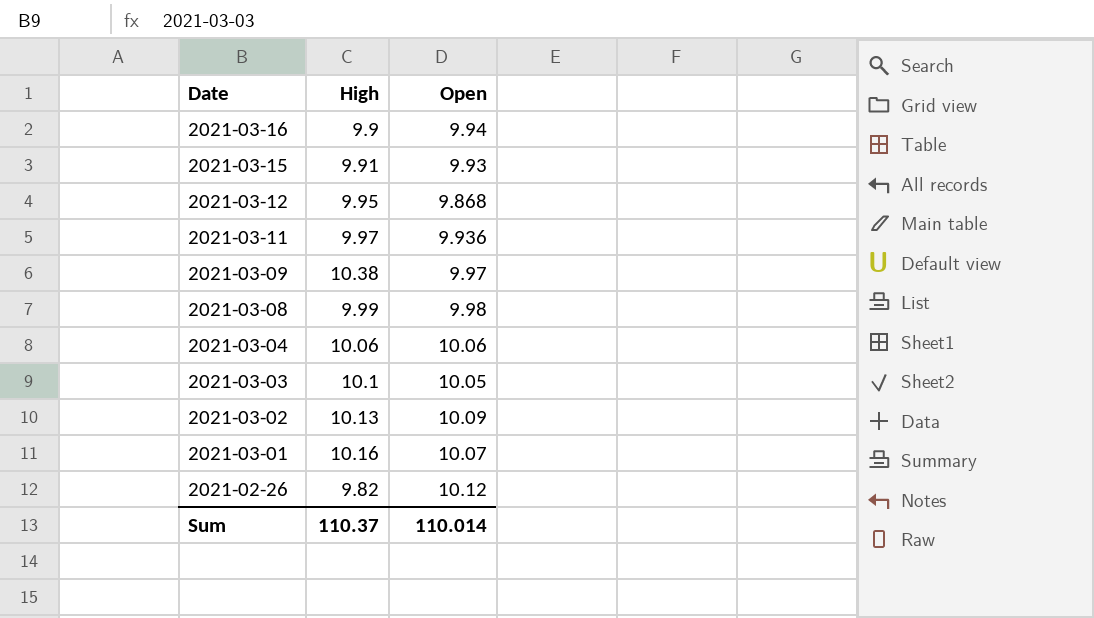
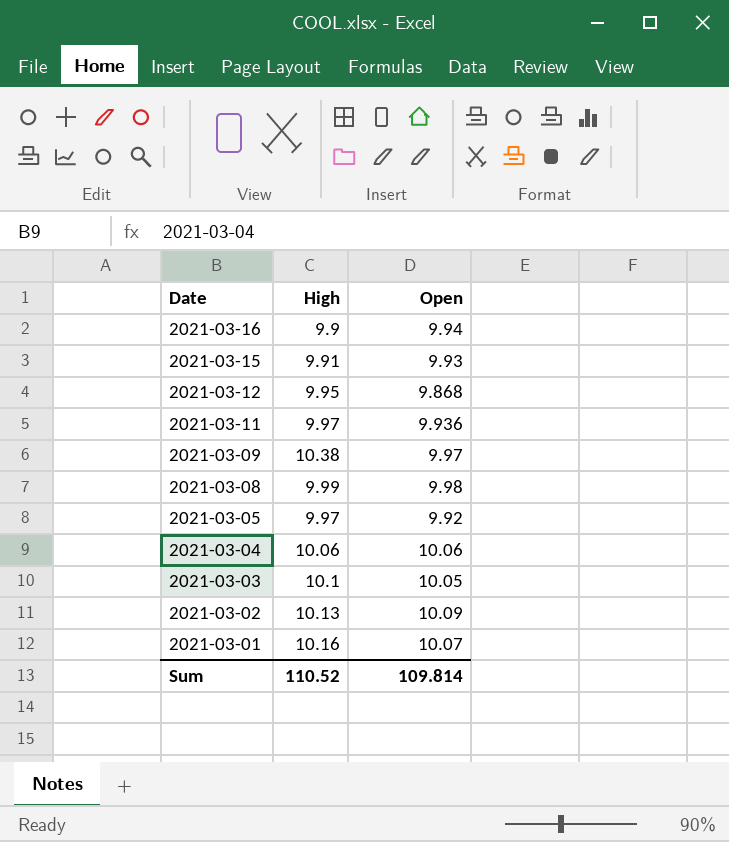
row 2021-02-26: 9.82 | 10.12 -> none
row 2021-03-05: none -> 9.97 | 9.92
Sum | High: 110.37 -> 110.52
Sum | Open: 110.014 -> 109.814

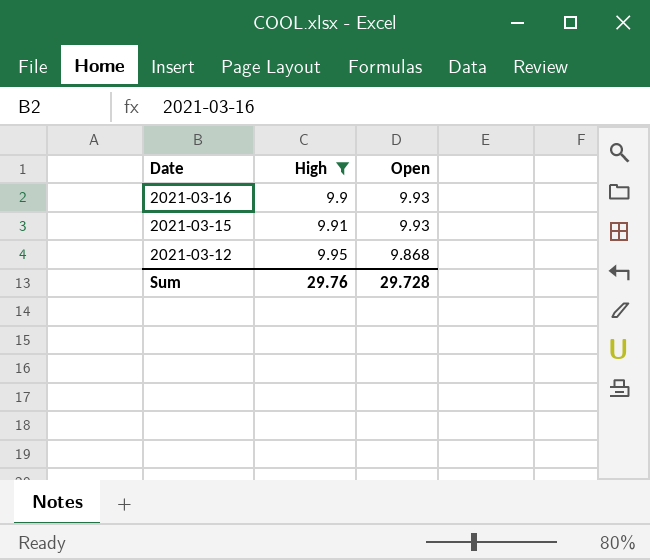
filter: none -> High <= 9.95
2021-03-16 | Open: 9.94 -> 9.93
Sum | High: 110.52 -> 29.76
Sum | Open: 109.814 -> 29.728

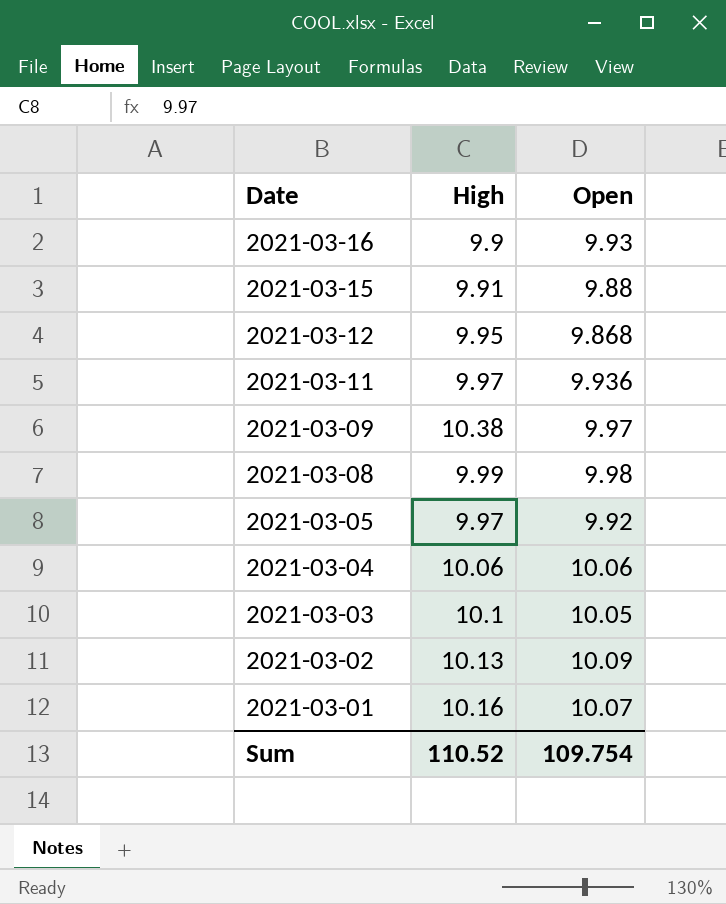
filter: High <= 9.95 -> none
2021-03-15 | Open: 9.93 -> 9.88
Sum | High: 29.76 -> 110.52
Sum | Open: 29.728 -> 109.754

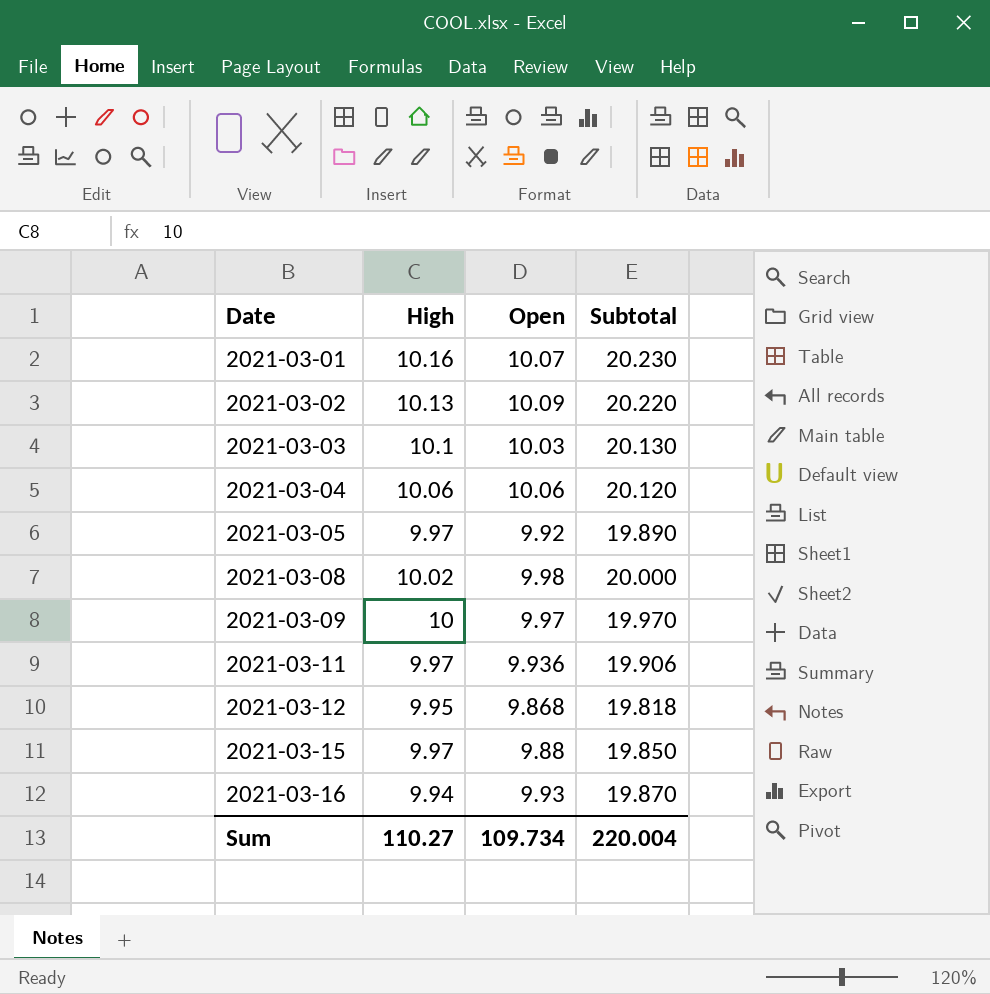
row order: Date descending -> Date ascending
column Subtotal | formula: none -> [High] + [Open]
2021-03-03 | Open: 10.05 -> 10.03
2021-03-08 | High: 9.99 -> 10.02
2021-03-09 | High: 10.38 -> 10
2021-03-15 | High: 9.91 -> 9.97
2021-03-16 | High: 9.9 -> 9.94
Sum | High: 110.52 -> 110.27
Sum | Open: 109.754 -> 109.734

